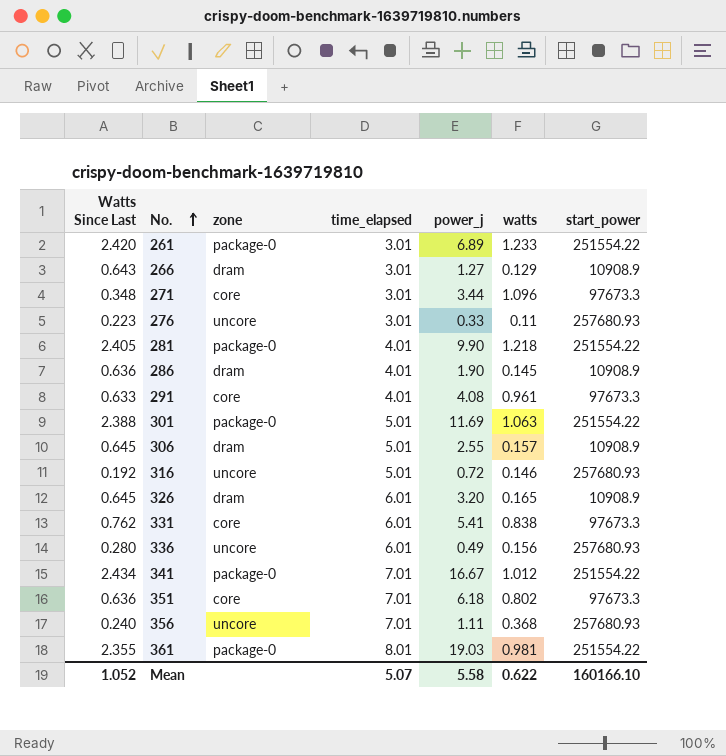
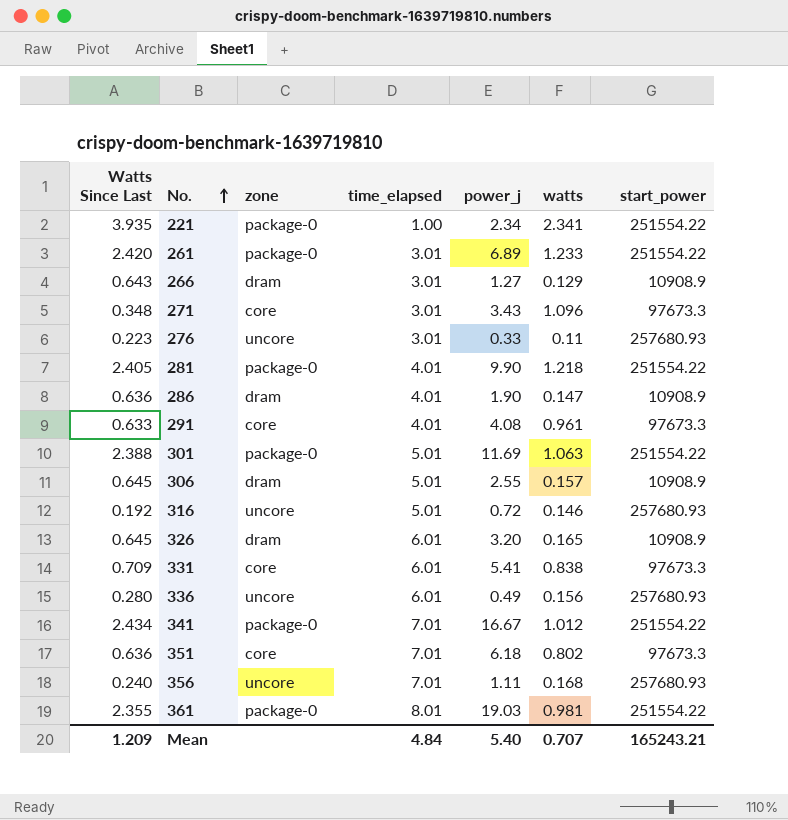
row 221: none -> 3.935 | package-0 | 1.00 | 2.34 | 2.341 | 251554.22
271 | power_j: 3.44 -> 3.43
286 | watts: 0.145 -> 0.147
331 | Watts Since Last: 0.762 -> 0.709
356 | watts: 0.368 -> 0.168
Mean | Watts Since Last: 1.052 -> 1.209
Mean | time_elapsed: 5.07 -> 4.84
Mean | power_j: 5.58 -> 5.40
Mean | watts: 0.622 -> 0.707
Mean | start_power: 160166.10 -> 165243.21

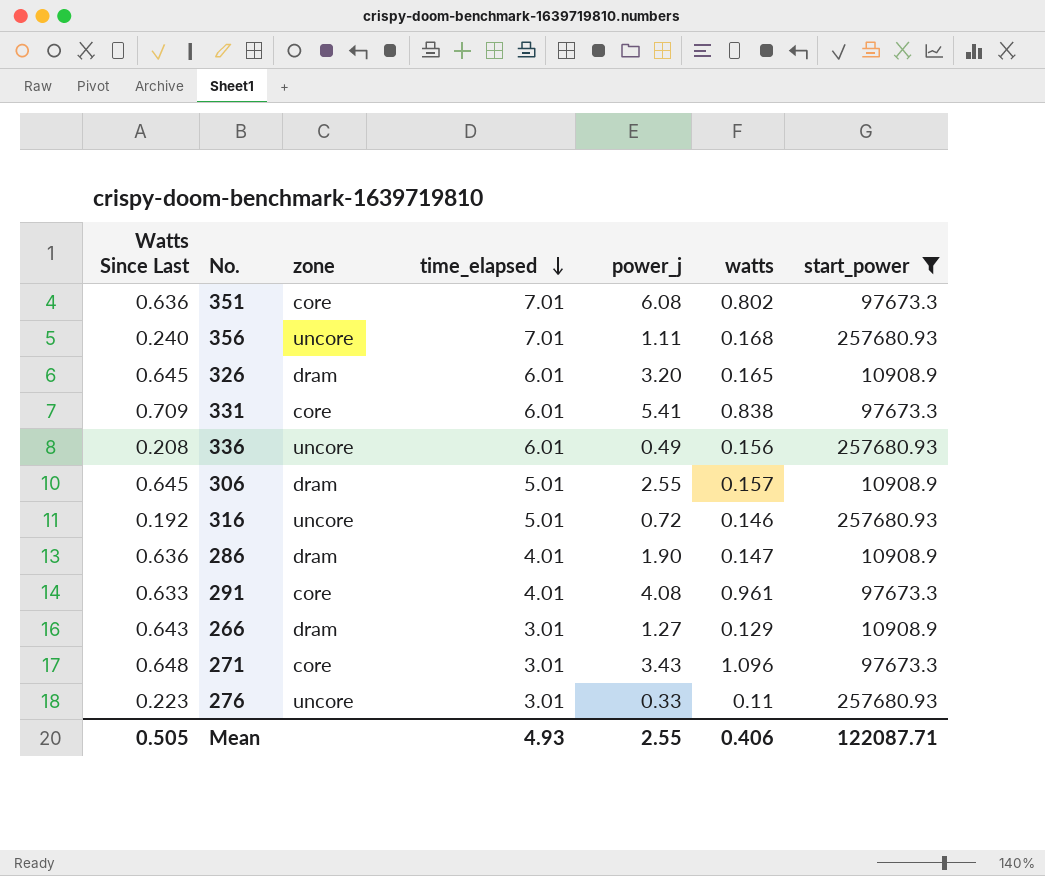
filter: none -> start_power != 251554.22
row order: No. ascending -> time_elapsed descending
351 | power_j: 6.18 -> 6.08
336 | Watts Since Last: 0.280 -> 0.208
271 | Watts Since Last: 0.348 -> 0.648
Mean | Watts Since Last: 1.209 -> 0.505
Mean | time_elapsed: 4.84 -> 4.93
Mean | power_j: 5.40 -> 2.55
Mean | watts: 0.707 -> 0.406
Mean | start_power: 165243.21 -> 122087.71

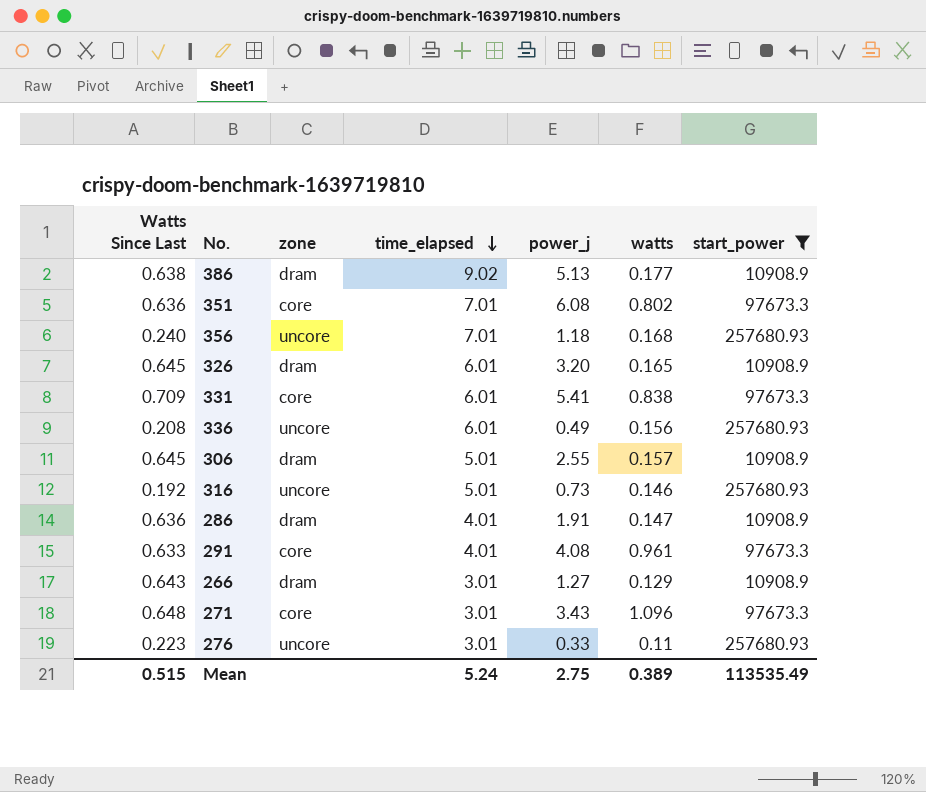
row 386: none -> 0.638 | dram | 9.02 | 5.13 | 0.177 | 10908.9
356 | power_j: 1.11 -> 1.18
316 | power_j: 0.72 -> 0.73
286 | power_j: 1.90 -> 1.91
Mean | Watts Since Last: 0.505 -> 0.515
Mean | time_elapsed: 4.93 -> 5.24
Mean | power_j: 2.55 -> 2.75
Mean | watts: 0.406 -> 0.389
Mean | start_power: 122087.71 -> 113535.49

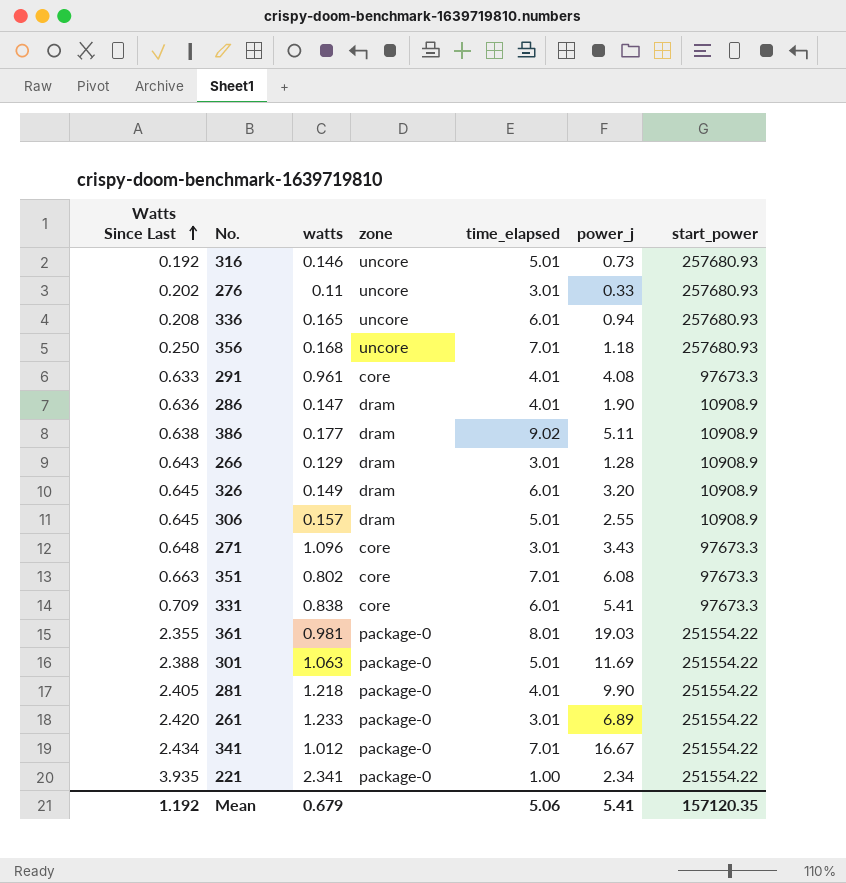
filter: start_power != 251554.22 -> none
row order: time_elapsed descending -> Watts Since Last ascending
column watts | position: 6 -> 3
276 | Watts Since Last: 0.223 -> 0.202
336 | watts: 0.156 -> 0.165
336 | power_j: 0.49 -> 0.94
356 | Watts Since Last: 0.240 -> 0.250
286 | power_j: 1.91 -> 1.90
386 | power_j: 5.13 -> 5.11
266 | power_j: 1.27 -> 1.28
326 | watts: 0.165 -> 0.149
351 | Watts Since Last: 0.636 -> 0.663
Mean | Watts Since Last: 0.515 -> 1.192
Mean | watts: 0.389 -> 0.679
Mean | time_elapsed: 5.24 -> 5.06
Mean | power_j: 2.75 -> 5.41
Mean | start_power: 113535.49 -> 157120.35

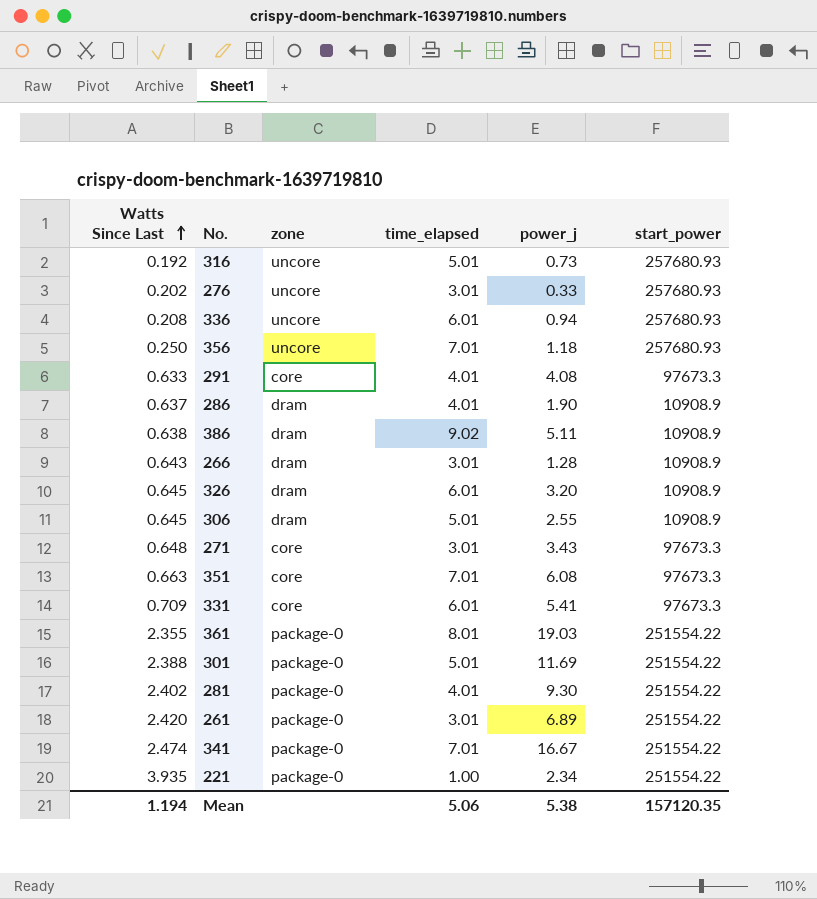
column watts | position: 3 -> none
286 | Watts Since Last: 0.636 -> 0.637
281 | Watts Since Last: 2.405 -> 2.402
281 | power_j: 9.90 -> 9.30
341 | Watts Since Last: 2.434 -> 2.474
Mean | Watts Since Last: 1.192 -> 1.194
Mean | power_j: 5.41 -> 5.38

